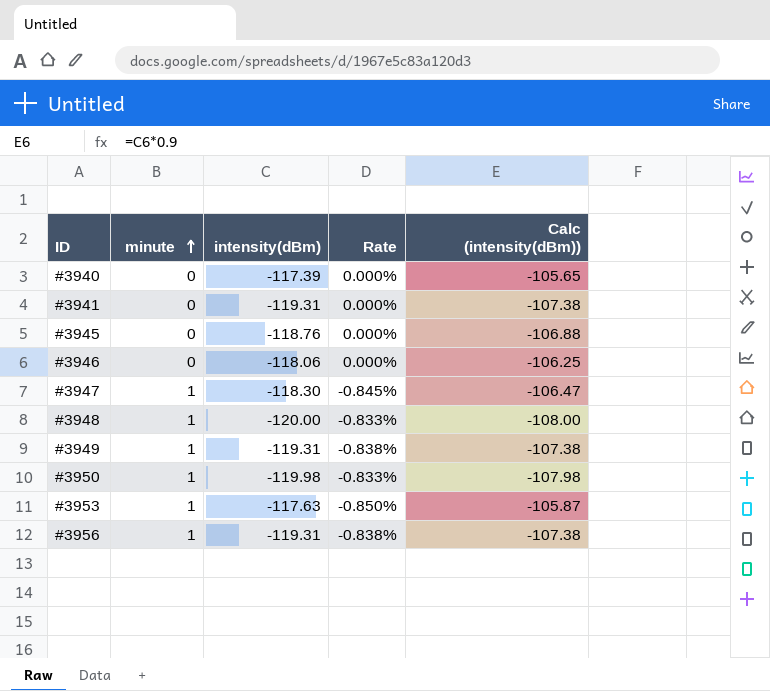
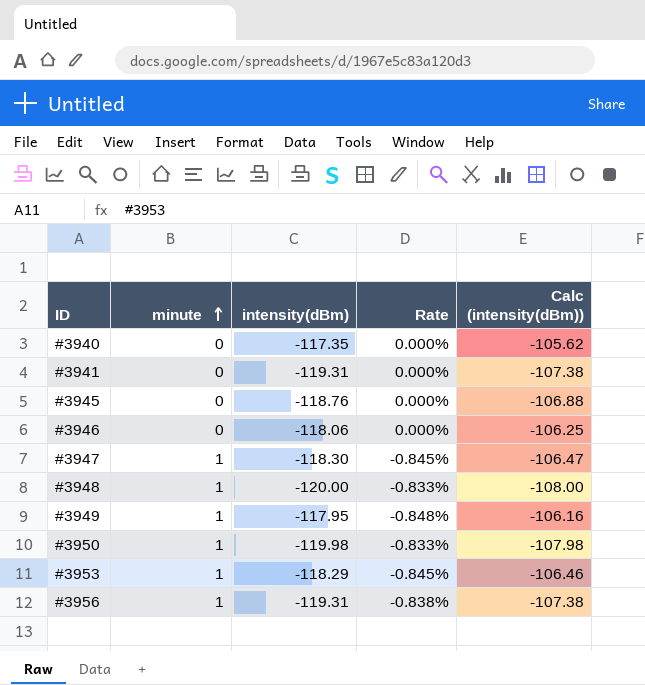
#3940 | intensity(dBm): -117.39 -> -117.35
#3940 | Calc (intensity(dBm)): -105.65 -> -105.62
#3949 | intensity(dBm): -119.31 -> -117.95
#3949 | Rate: -0.838% -> -0.848%
#3949 | Calc (intensity(dBm)): -107.38 -> -106.16
#3953 | intensity(dBm): -117.63 -> -118.29
#3953 | Rate: -0.850% -> -0.845%
#3953 | Calc (intensity(dBm)): -105.87 -> -106.46

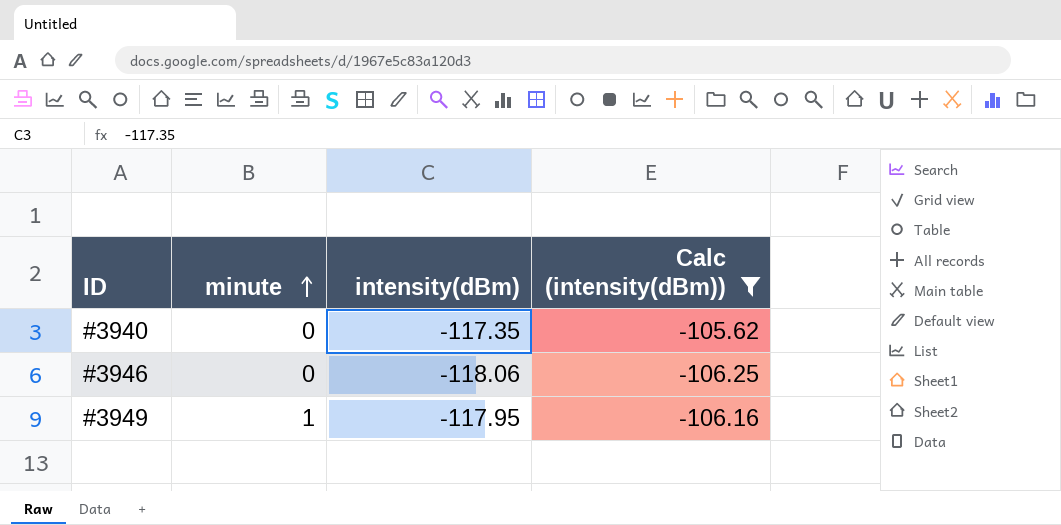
filter: none -> Calc (intensity(dBm)) >= -106.25
column Rate | formula: [minute] / [intensity(dBm)] -> none

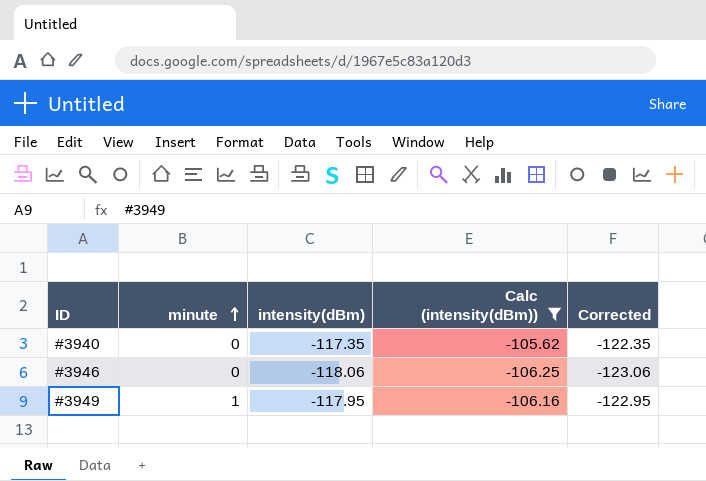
column Corrected | formula: none -> [intensity(dBm)] - 5

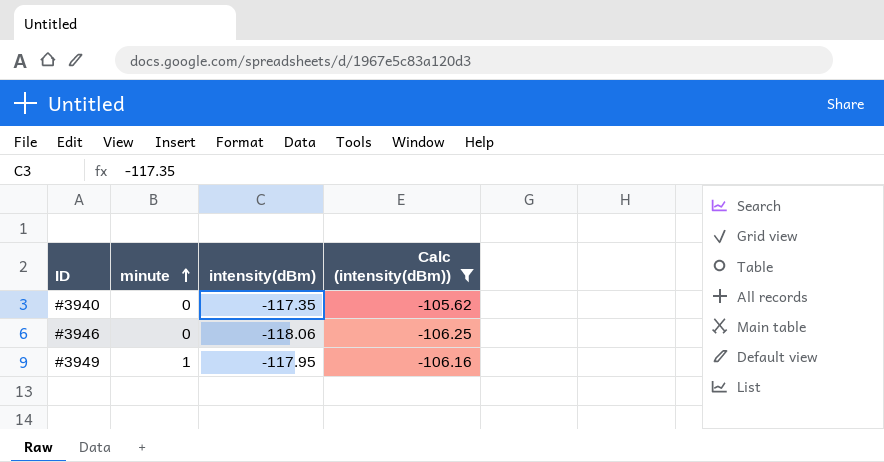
column Corrected | formula: [intensity(dBm)] - 5 -> none

